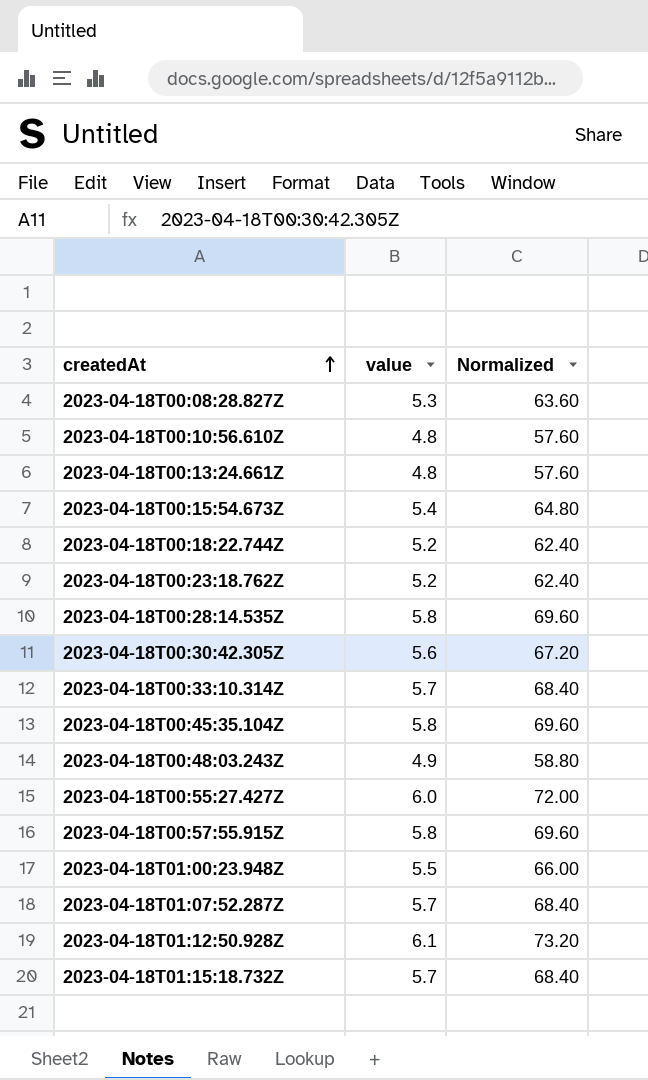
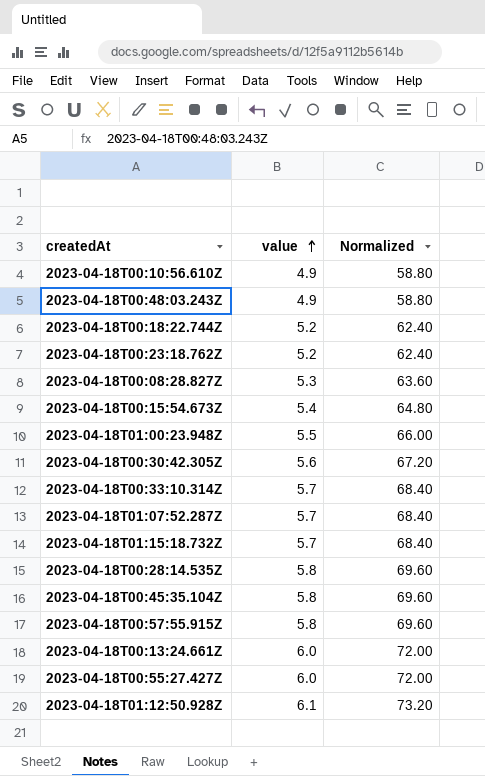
row order: createdAt ascending -> value ascending
2023-04-18T00:10:56.610Z | value: 4.8 -> 4.9
2023-04-18T00:10:56.610Z | Normalized: 57.60 -> 58.80
2023-04-18T00:13:24.661Z | value: 4.8 -> 6.0
2023-04-18T00:13:24.661Z | Normalized: 57.60 -> 72.00

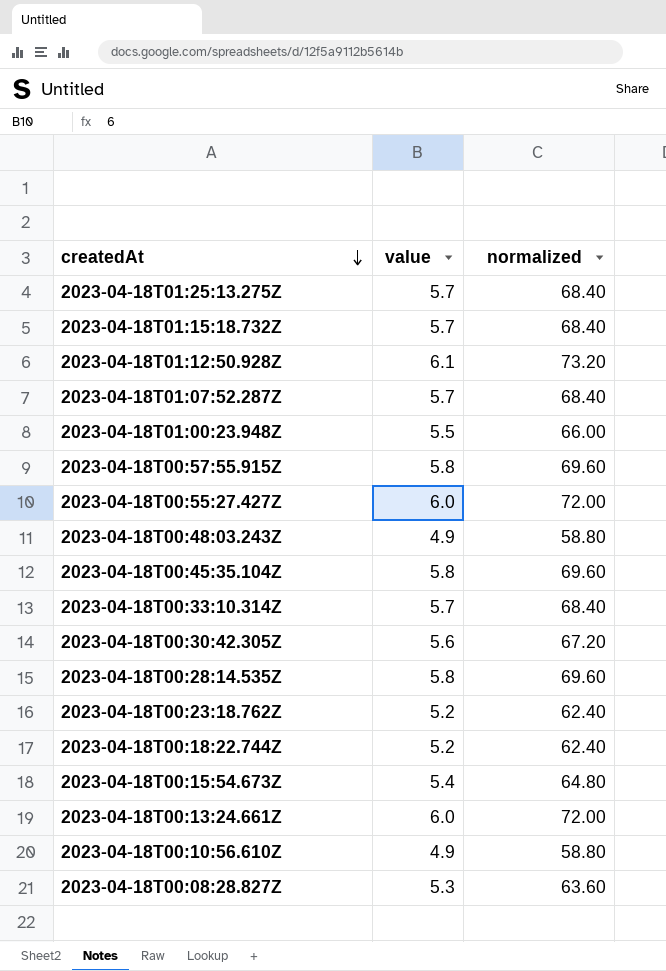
row order: value ascending -> createdAt descending
column name: Normalized -> normalized
row 2023-04-18T01:25:13.275Z: none -> 5.7 | 68.40

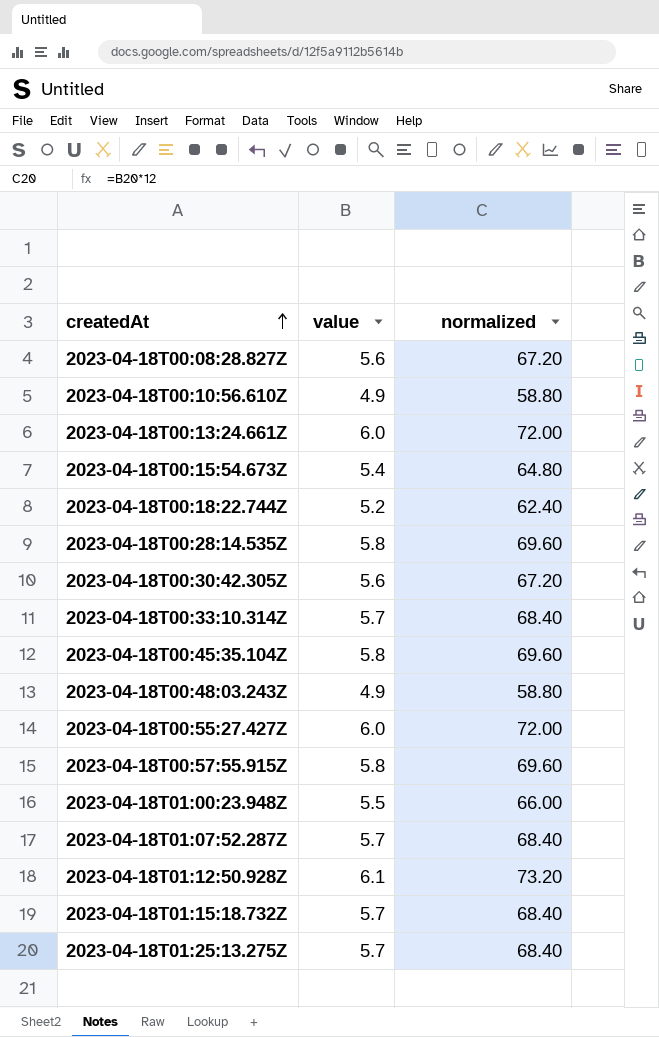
row order: createdAt descending -> createdAt ascending
row 2023-04-18T00:23:18.762Z: 5.2 | 62.40 -> none
2023-04-18T00:08:28.827Z | value: 5.3 -> 5.6
2023-04-18T00:08:28.827Z | normalized: 63.60 -> 67.20

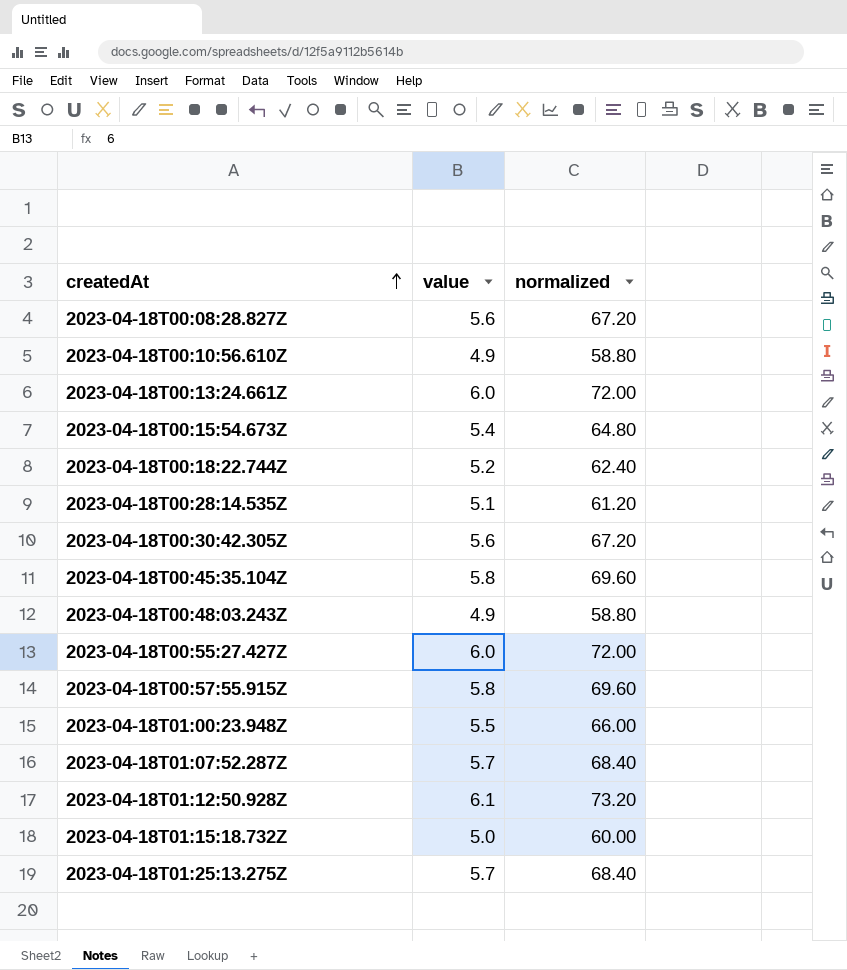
row 2023-04-18T00:33:10.314Z: 5.7 | 68.40 -> none
2023-04-18T00:28:14.535Z | value: 5.8 -> 5.1
2023-04-18T00:28:14.535Z | normalized: 69.60 -> 61.20
2023-04-18T01:15:18.732Z | value: 5.7 -> 5.0
2023-04-18T01:15:18.732Z | normalized: 68.40 -> 60.00

